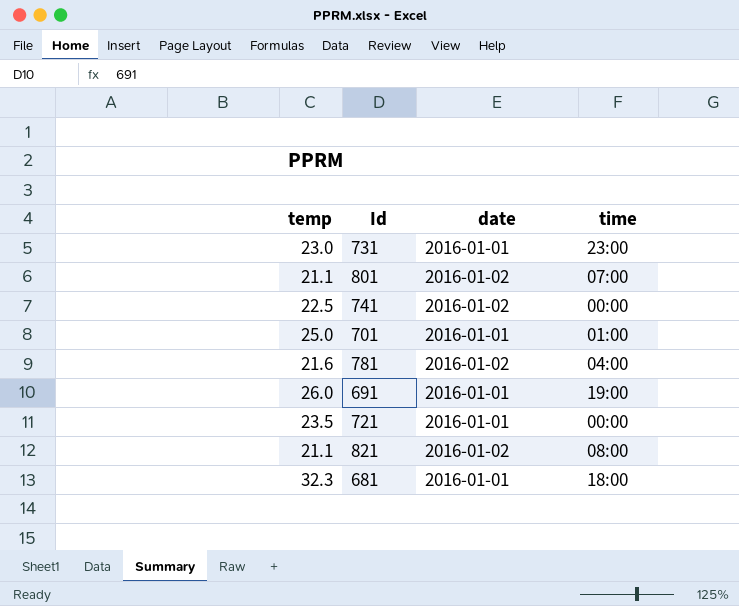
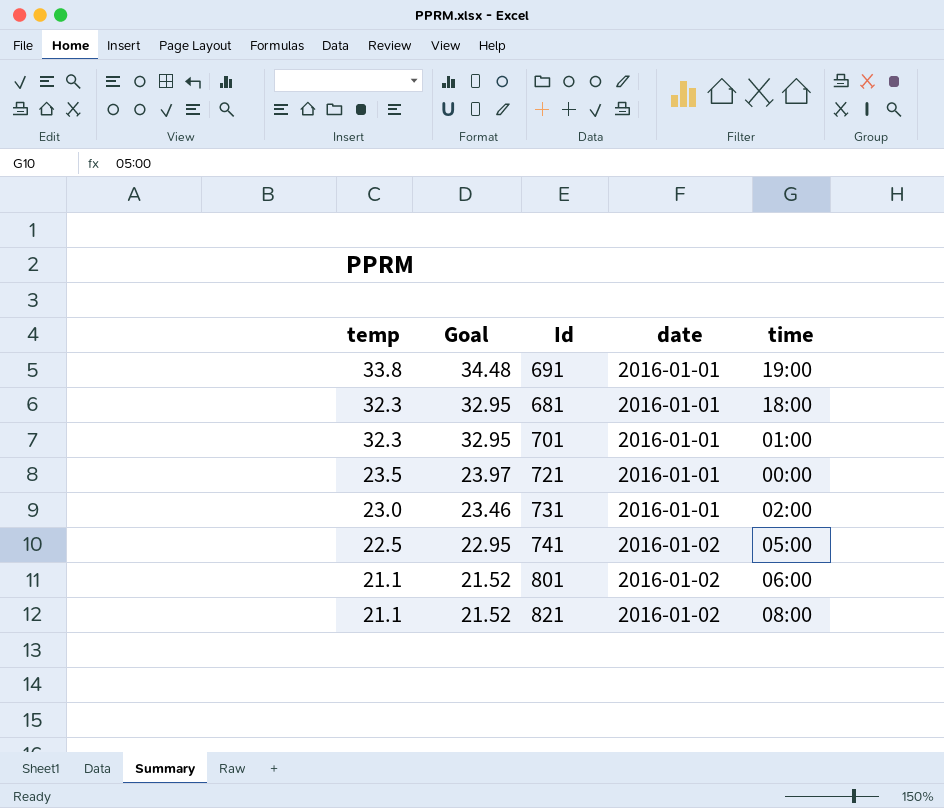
row order: none -> temp descending
column Goal | formula: none -> [temp] * 1.02
row 781: 21.6 | 2016-01-02 | 04:00 -> none
691 | temp: 26.0 -> 33.8
701 | temp: 25.0 -> 32.3
731 | time: 23:00 -> 02:00
741 | time: 00:00 -> 05:00
801 | time: 07:00 -> 06:00

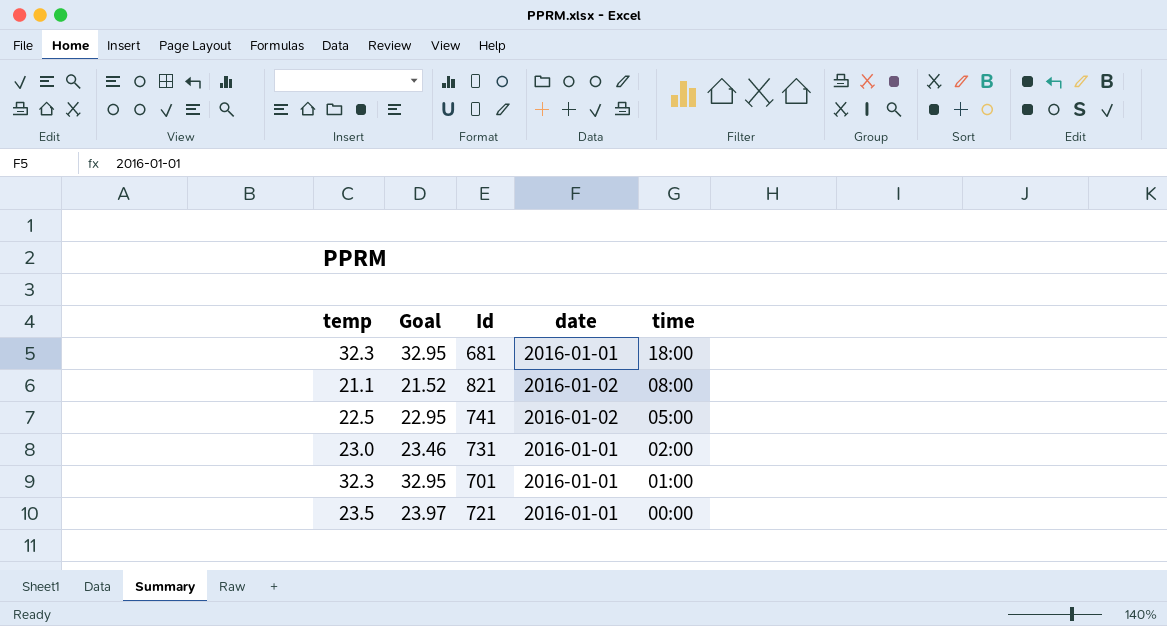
row order: temp descending -> time descending
row 691: 33.8 | 34.48 | 2016-01-01 | 19:00 -> none
row 801: 21.1 | 21.52 | 2016-01-02 | 06:00 -> none

